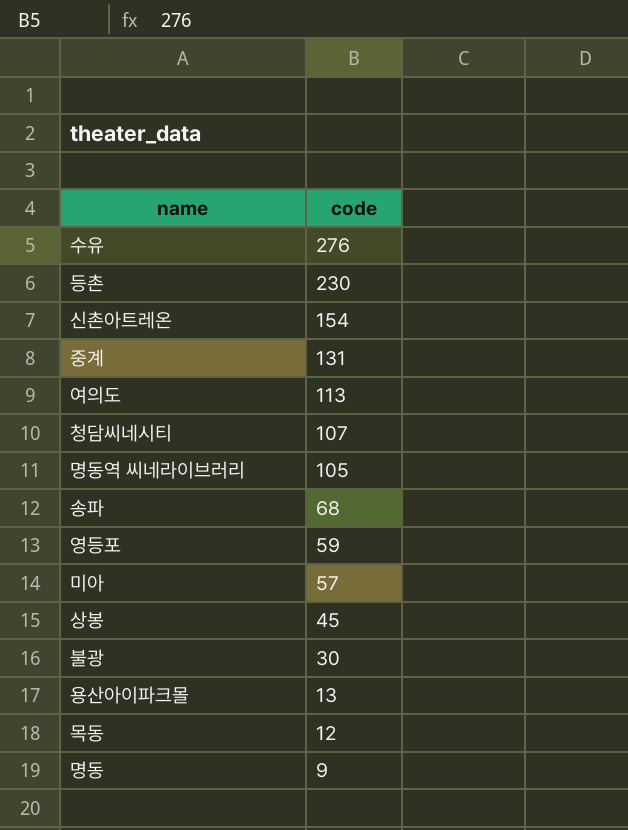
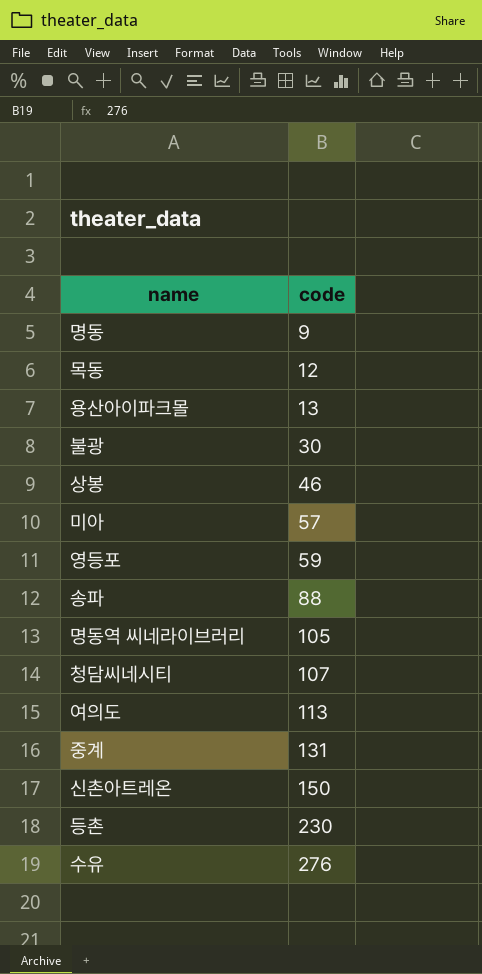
row order: code descending -> code ascending
상봉 | code: 45 -> 46
송파 | code: 68 -> 88
신촌아트레온 | code: 154 -> 150

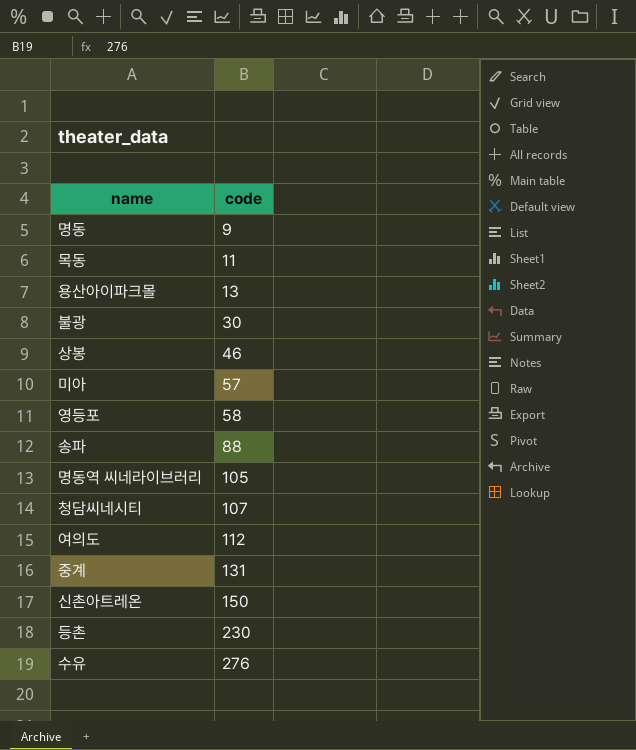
목동 | code: 12 -> 11
영등포 | code: 59 -> 58
여의도 | code: 113 -> 112

